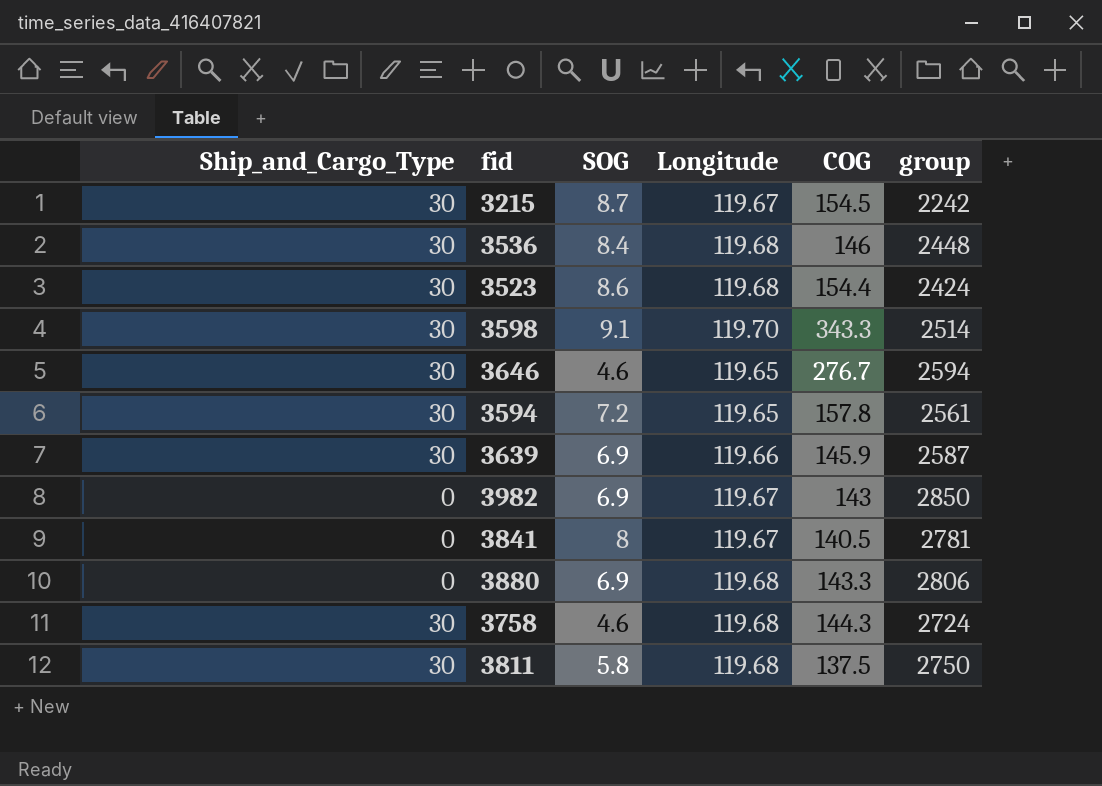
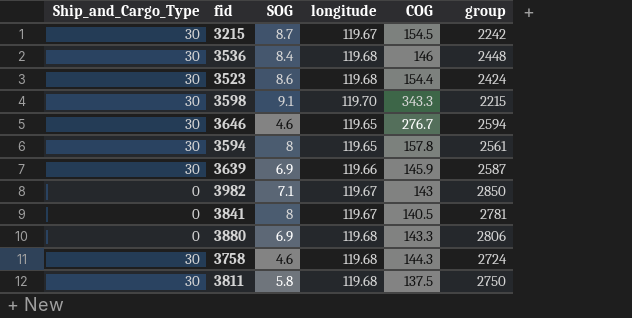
column name: Longitude -> longitude
3598 | group: 2514 -> 2215
3594 | SOG: 7.2 -> 8
3982 | SOG: 6.9 -> 7.1

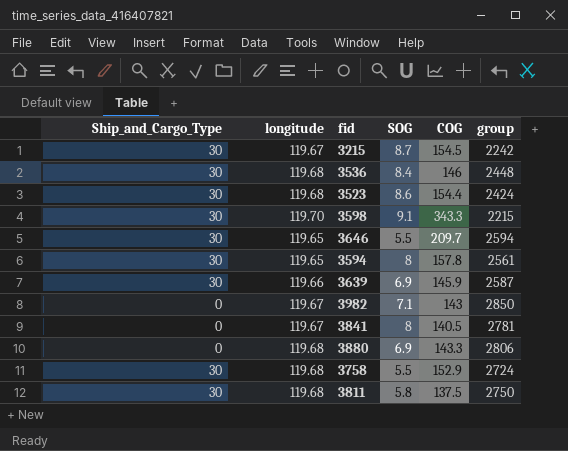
column longitude | position: 4 -> 2
3646 | SOG: 4.6 -> 5.5
3646 | COG: 276.7 -> 209.7
3758 | SOG: 4.6 -> 5.5
3758 | COG: 144.3 -> 152.9

